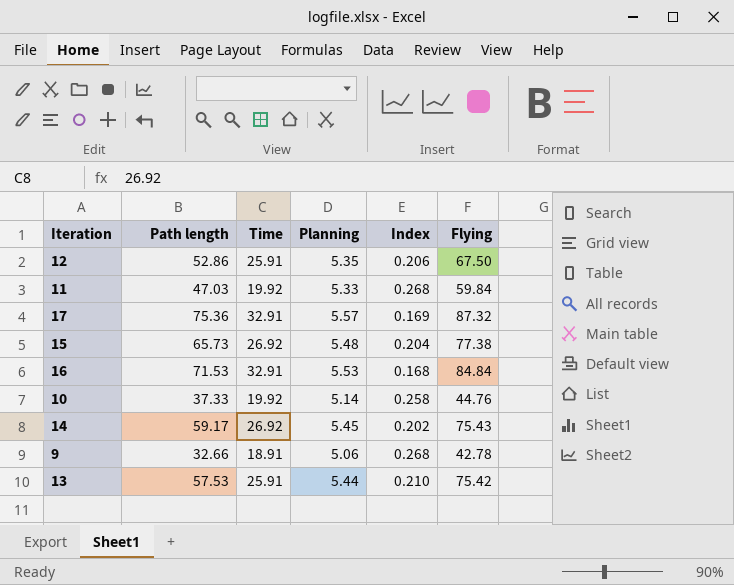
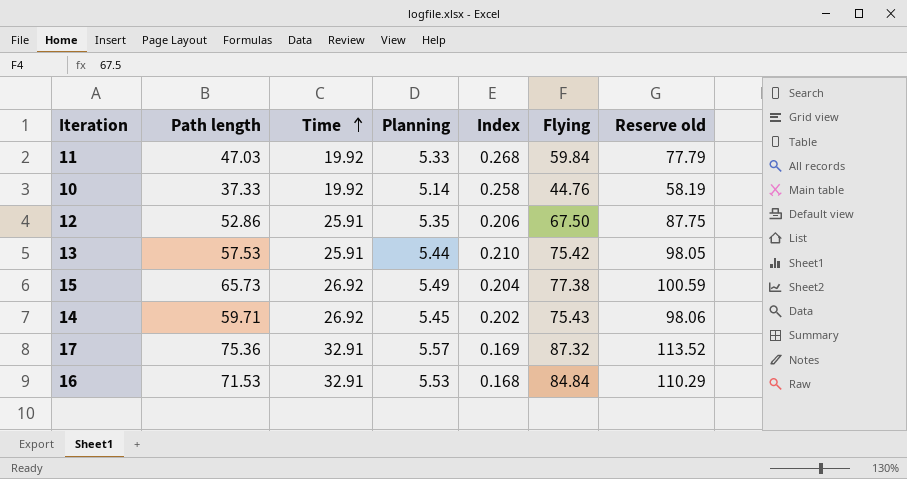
row order: none -> Time ascending
column Reserve old | formula: none -> [Flying] * 1.3
row 9: 32.66 | 18.91 | 5.06 | 0.268 | 42.78 -> none
15 | Planning: 5.48 -> 5.49
14 | Path length: 59.17 -> 59.71

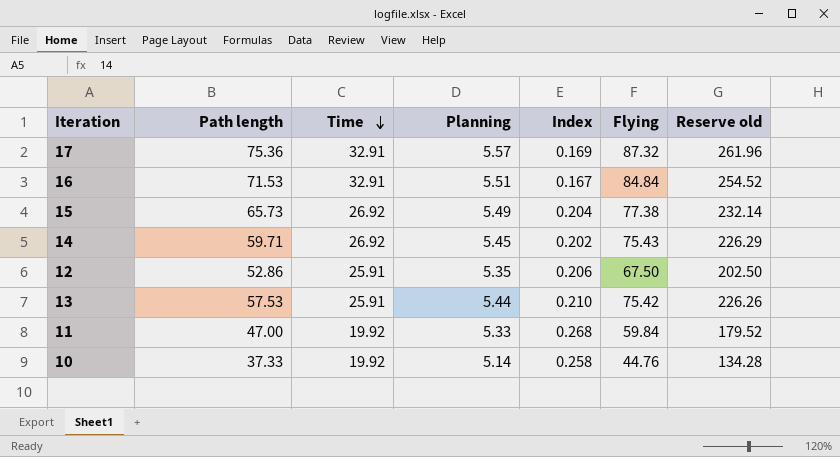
row order: Time ascending -> Time descending
column Reserve old | formula: [Flying] * 1.3 -> [Flying] * 3
16 | Planning: 5.53 -> 5.51
16 | Index: 0.168 -> 0.167
11 | Path length: 47.03 -> 47.00

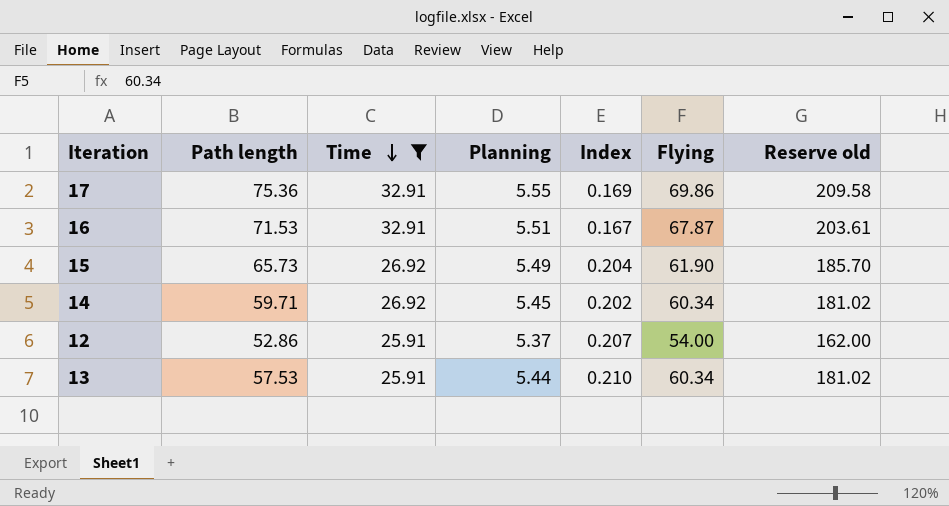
filter: none -> Time != 19.92
17 | Planning: 5.57 -> 5.55
17 | Flying: 87.32 -> 69.86
17 | Reserve old: 261.96 -> 209.58
16 | Flying: 84.84 -> 67.87
16 | Reserve old: 254.52 -> 203.61
15 | Flying: 77.38 -> 61.90
15 | Reserve old: 232.14 -> 185.70
14 | Flying: 75.43 -> 60.34
14 | Reserve old: 226.29 -> 181.02
12 | Planning: 5.35 -> 5.37
12 | Index: 0.206 -> 0.207
12 | Flying: 67.50 -> 54.00
12 | Reserve old: 202.50 -> 162.00
13 | Flying: 75.42 -> 60.34
13 | Reserve old: 226.26 -> 181.02

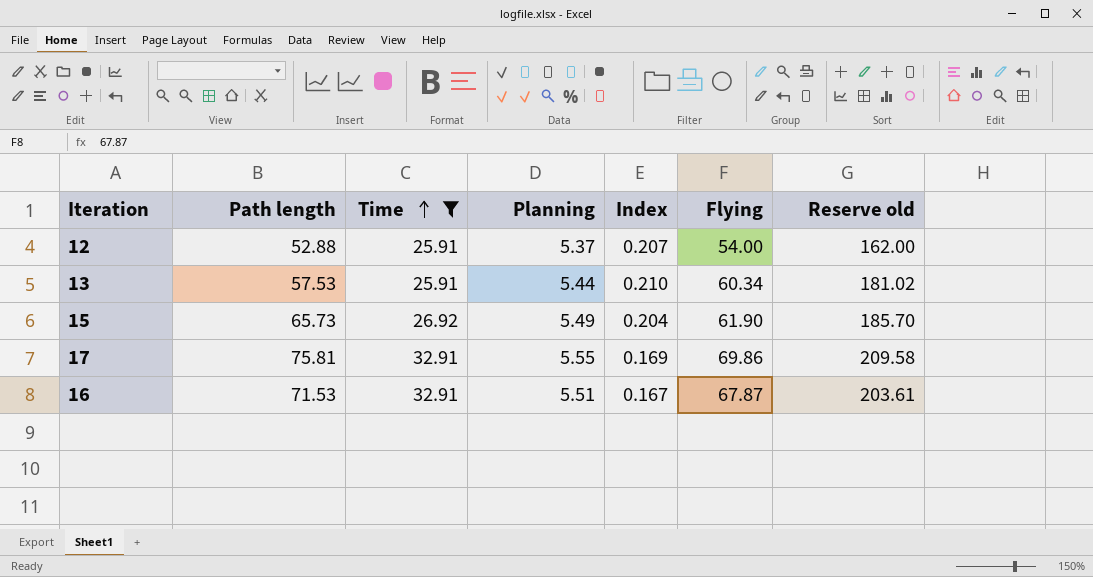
row order: Time descending -> Time ascending
row 14: 59.71 | 26.92 | 5.45 | 0.202 | 60.34 | 181.02 -> none
12 | Path length: 52.86 -> 52.88
17 | Path length: 75.36 -> 75.81

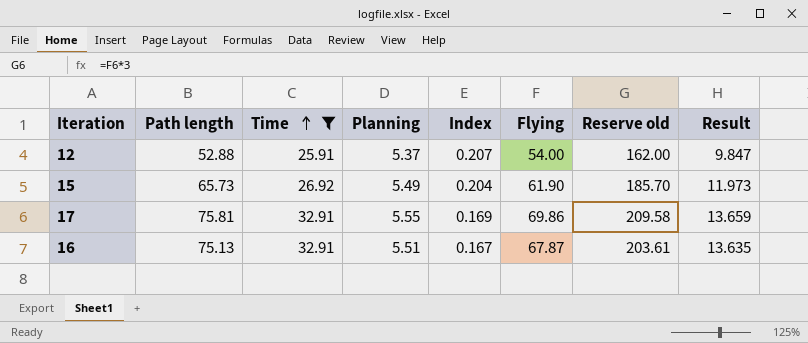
column Result | formula: none -> [Path length] / [Planning]
row 13: 57.53 | 25.91 | 5.44 | 0.210 | 60.34 | 181.02 -> none
16 | Path length: 71.53 -> 75.13

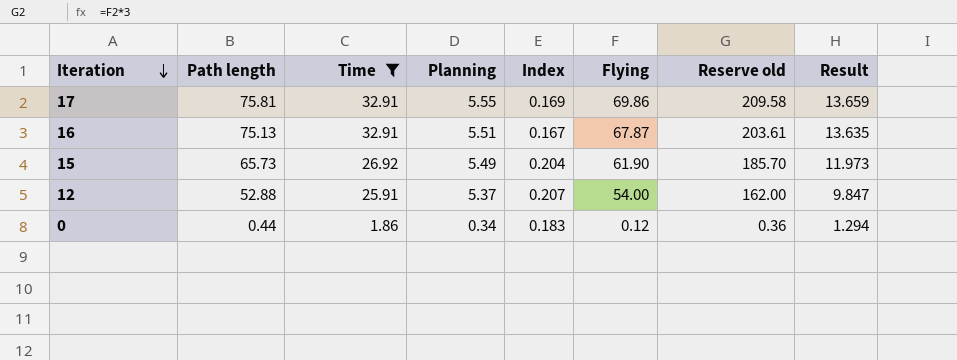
row order: Time ascending -> Iteration descending
row 0: none -> 0.44 | 1.86 | 0.34 | 0.183 | 0.12 | 0.36 | 1.294

